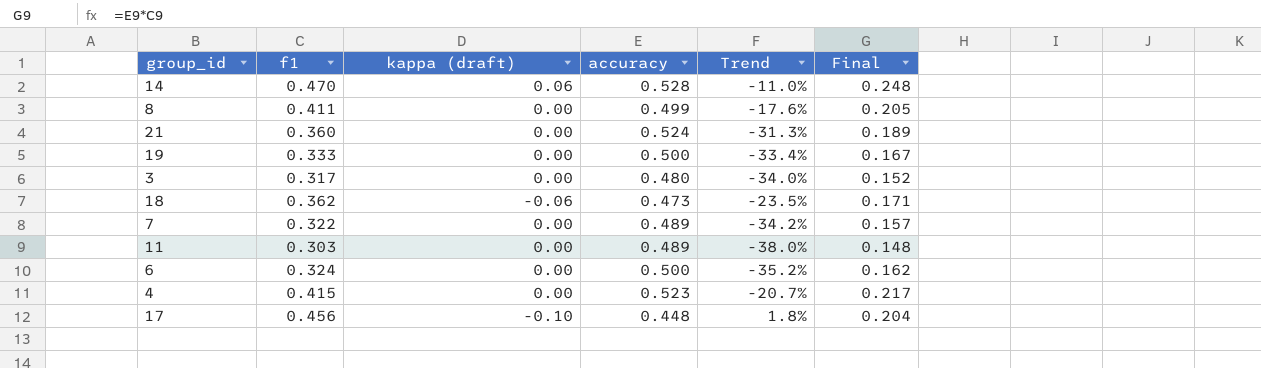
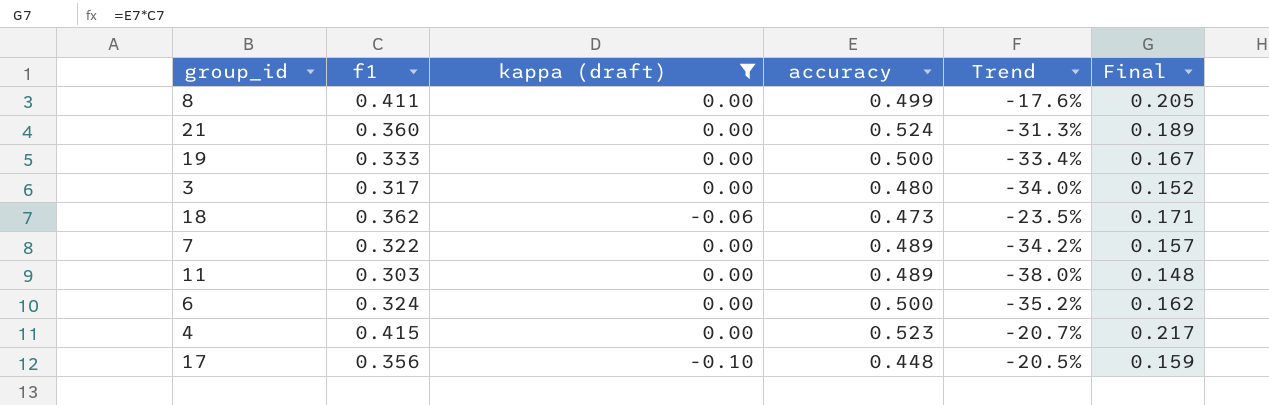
filter: none -> kappa (draft) != 0.06
17 | f1: 0.456 -> 0.356
17 | Trend: 1.8% -> -20.5%
17 | Final: 0.204 -> 0.159

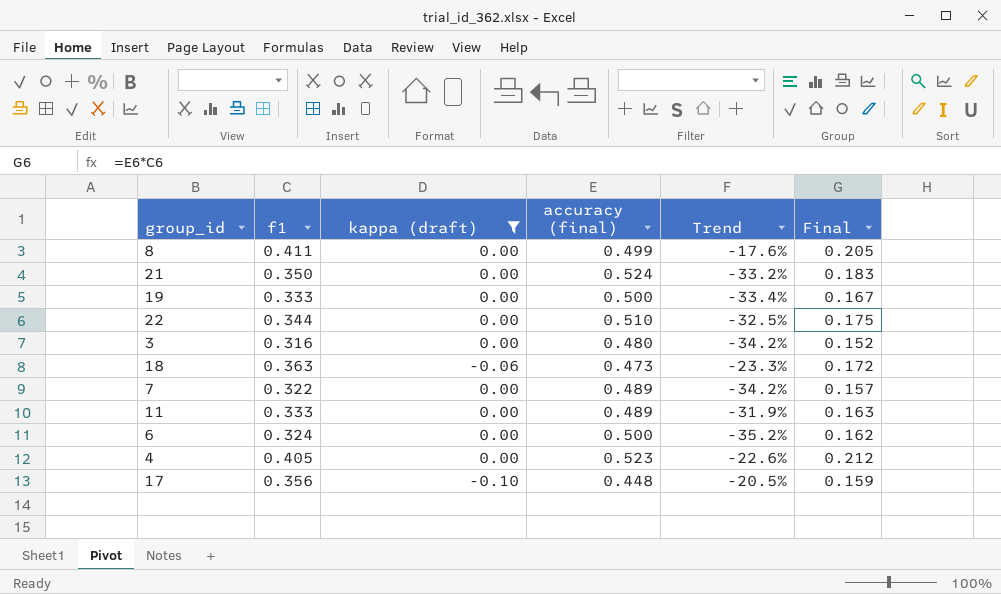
column name: accuracy -> accuracy (final)
21 | f1: 0.360 -> 0.350
21 | Trend: -31.3% -> -33.2%
21 | Final: 0.189 -> 0.183
row 22: none -> 0.344 | 0.00 | 0.510 | -32.5% | 0.175
3 | f1: 0.317 -> 0.316
3 | Trend: -34.0% -> -34.2%
18 | f1: 0.362 -> 0.363
18 | Trend: -23.5% -> -23.3%
18 | Final: 0.171 -> 0.172
11 | f1: 0.303 -> 0.333
11 | Trend: -38.0% -> -31.9%
11 | Final: 0.148 -> 0.163
4 | f1: 0.415 -> 0.405
4 | Trend: -20.7% -> -22.6%
4 | Final: 0.217 -> 0.212

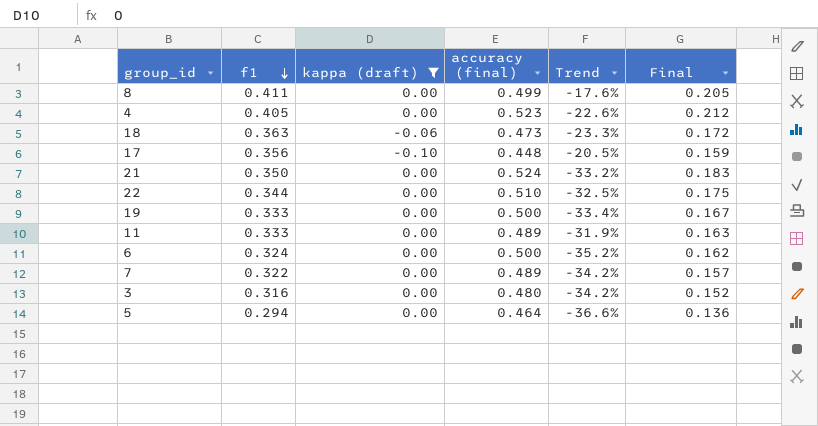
row order: none -> f1 descending
row 5: none -> 0.294 | 0.00 | 0.464 | -36.6% | 0.136

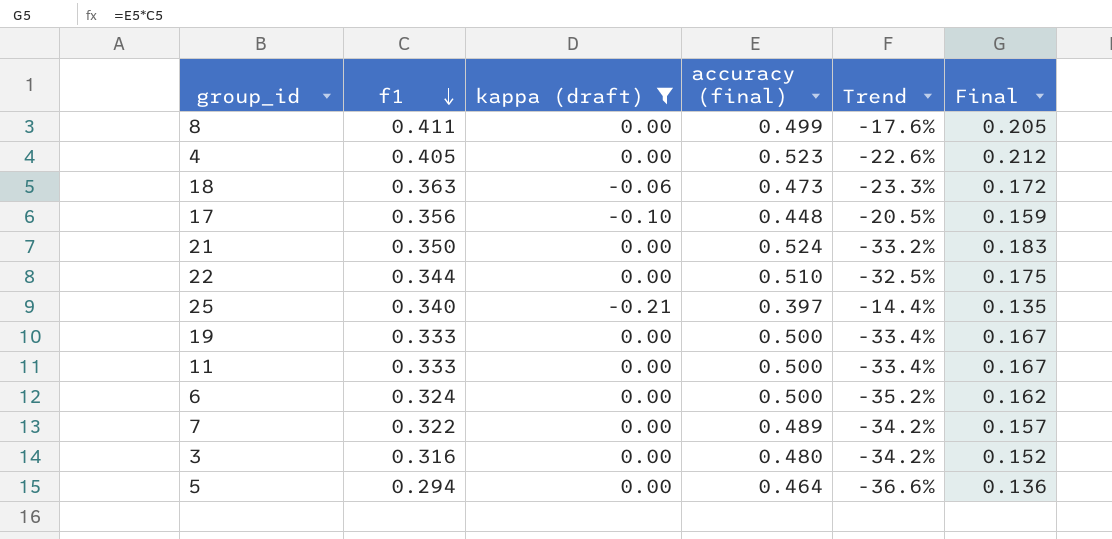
row 25: none -> 0.340 | -0.21 | 0.397 | -14.4% | 0.135
11 | accuracy (final): 0.489 -> 0.500
11 | Trend: -31.9% -> -33.4%
11 | Final: 0.163 -> 0.167

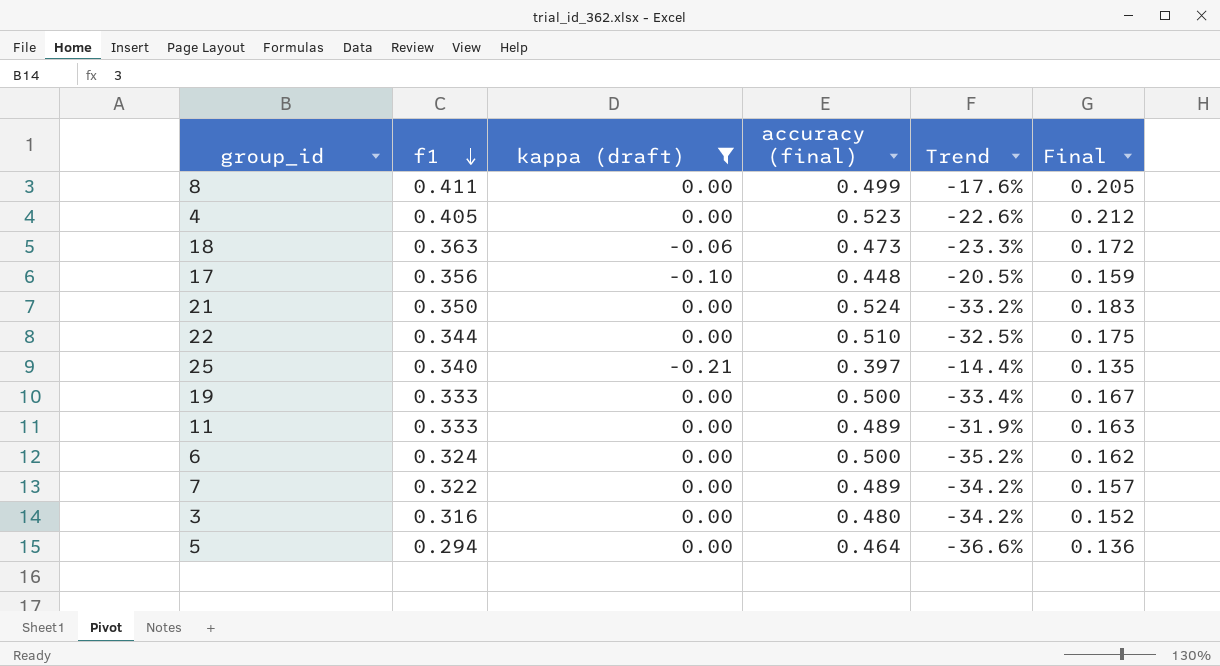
11 | accuracy (final): 0.500 -> 0.489
11 | Trend: -33.4% -> -31.9%
11 | Final: 0.167 -> 0.163

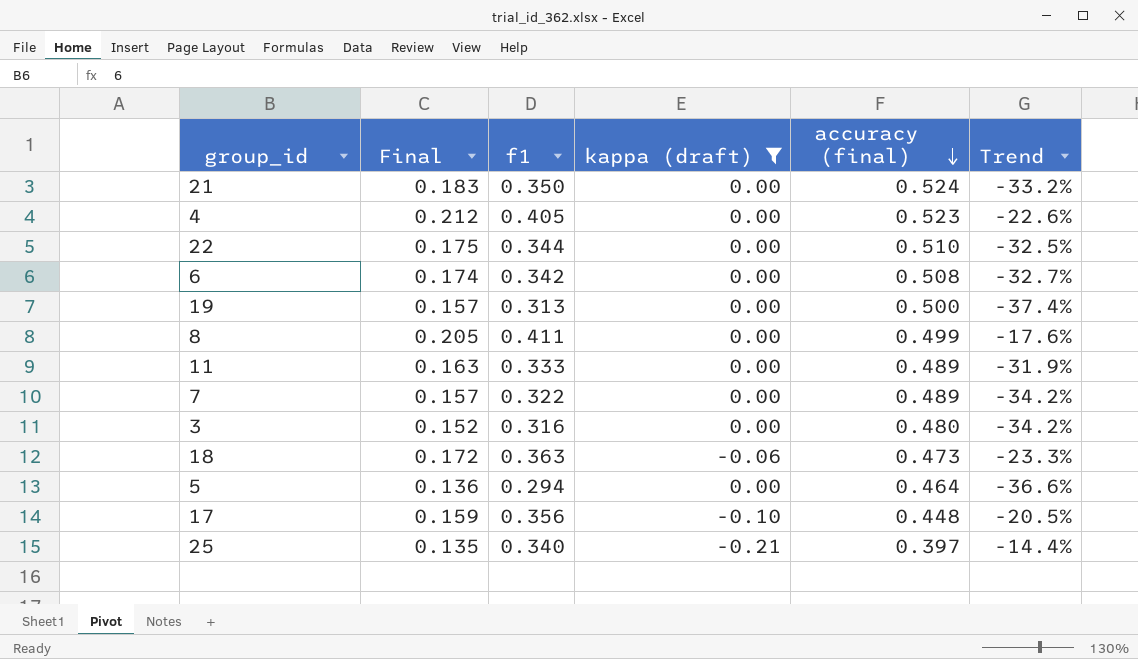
row order: f1 descending -> accuracy (final) descending
column Final | position: 6 -> 2
6 | Final: 0.162 -> 0.174
6 | f1: 0.324 -> 0.342
6 | accuracy (final): 0.500 -> 0.508
6 | Trend: -35.2% -> -32.7%
19 | Final: 0.167 -> 0.157
19 | f1: 0.333 -> 0.313
19 | Trend: -33.4% -> -37.4%

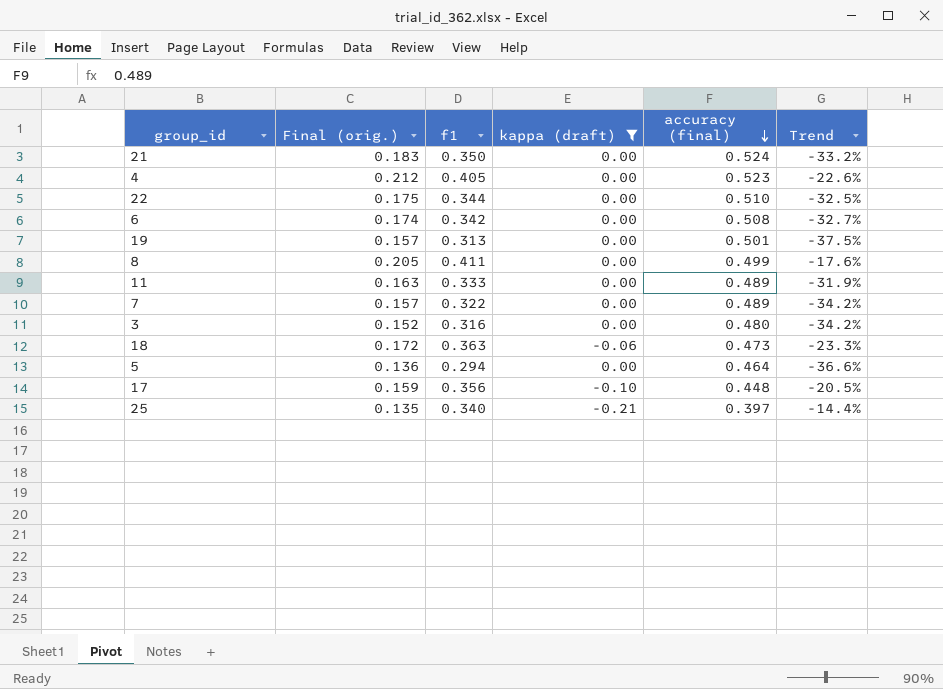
column name: Final -> Final (orig.)
19 | accuracy (final): 0.500 -> 0.501
19 | Trend: -37.4% -> -37.5%

